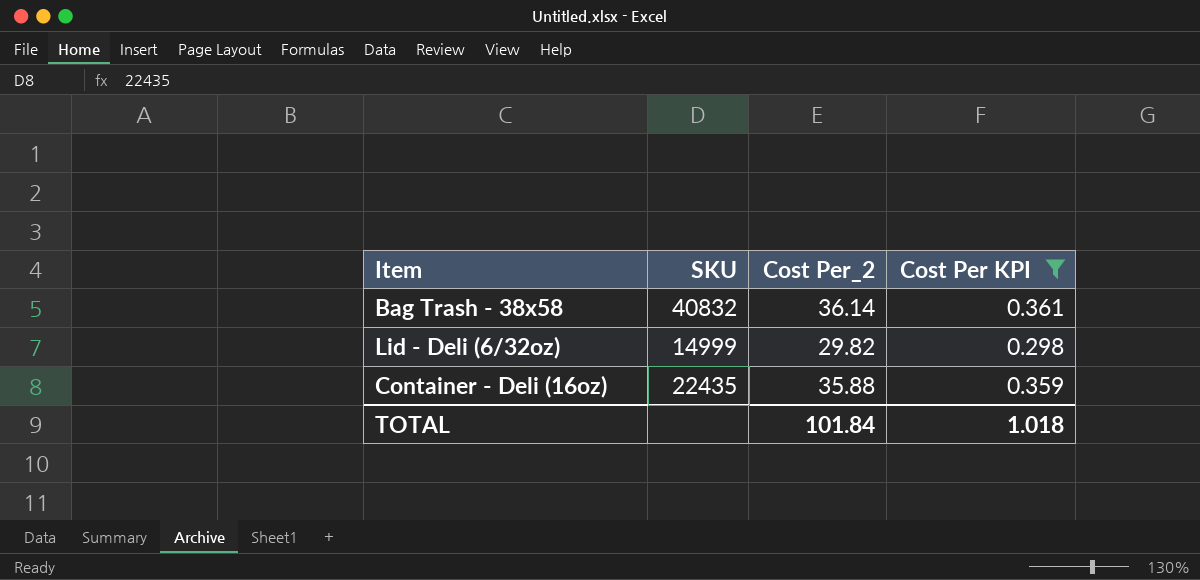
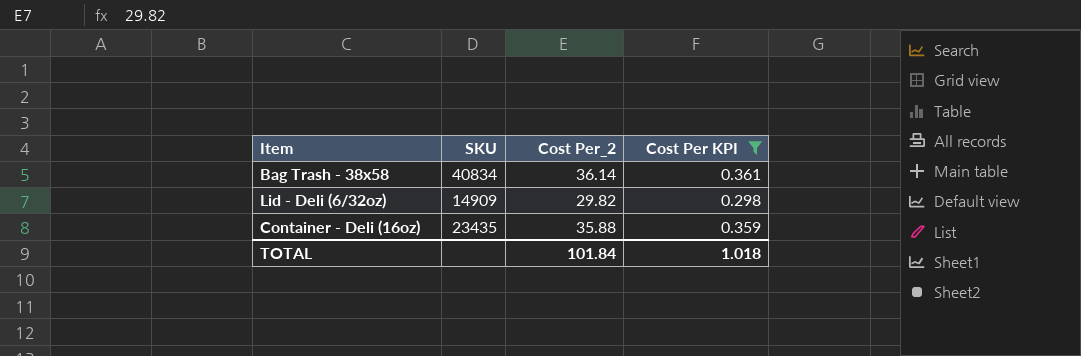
Bag Trash - 38x58 | SKU: 40832 -> 40834
Lid - Deli (6/32oz) | SKU: 14999 -> 14909
Container - Deli (16oz) | SKU: 22435 -> 23435

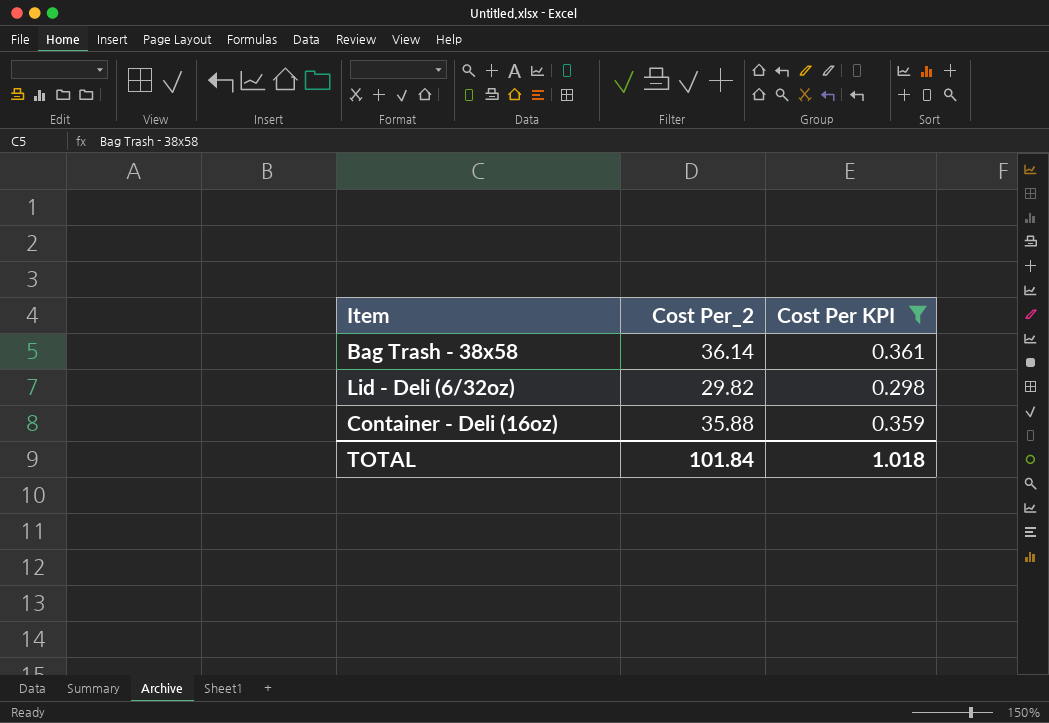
column SKU | position: 2 -> none

